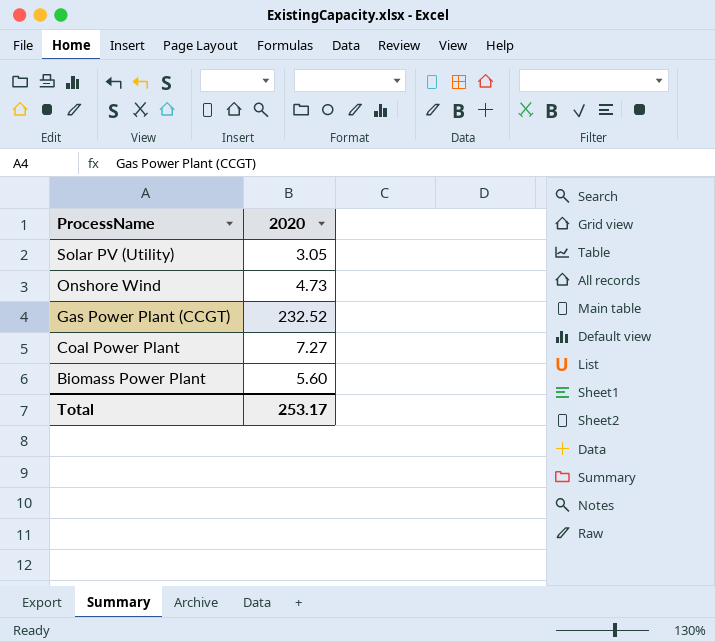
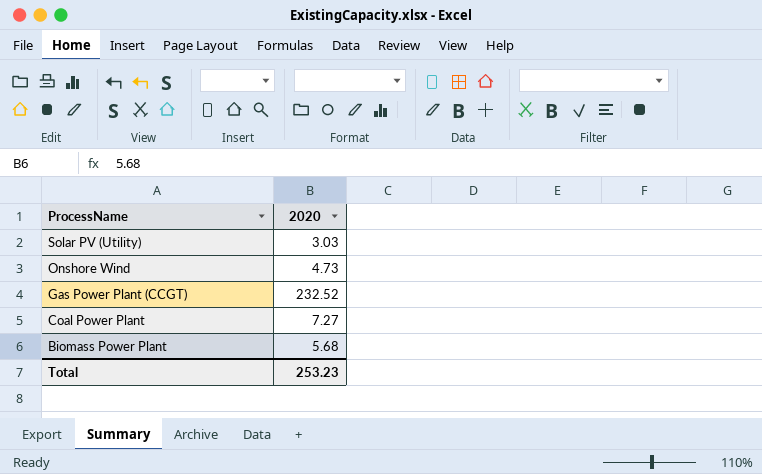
Solar PV (Utility) | 2020: 3.05 -> 3.03
Biomass Power Plant | 2020: 5.60 -> 5.68
Total | 2020: 253.17 -> 253.23

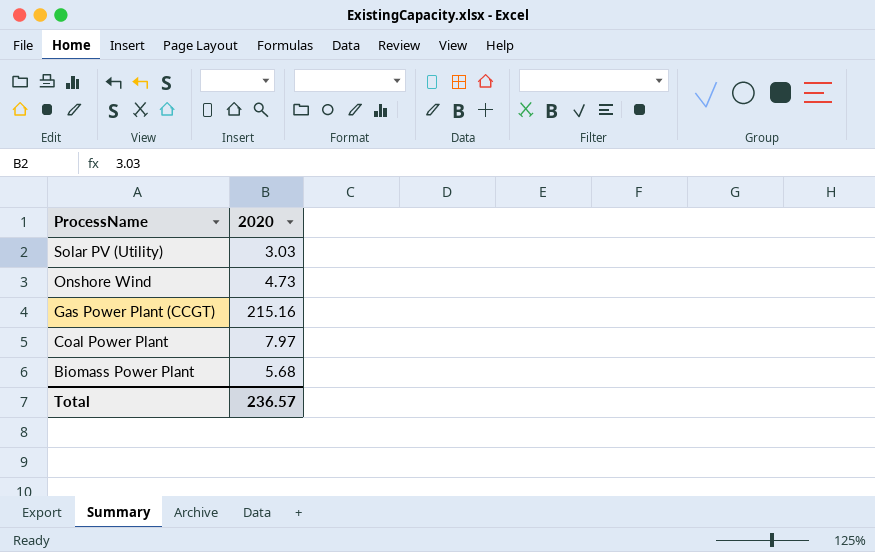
Gas Power Plant (CCGT) | 2020: 232.52 -> 215.16
Coal Power Plant | 2020: 7.27 -> 7.97
Total | 2020: 253.23 -> 236.57

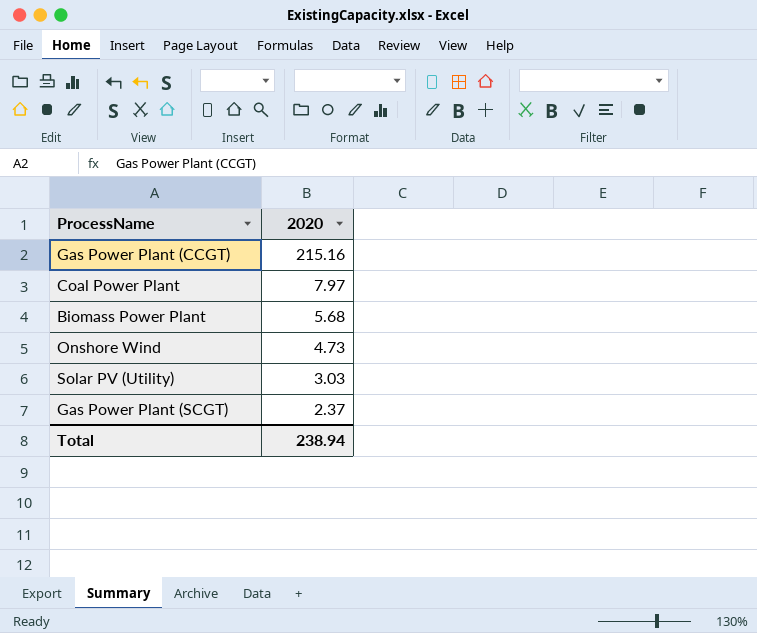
row order: ProcessName descending -> 2020 descending
row Gas Power Plant (SCGT): none -> 2.37
Total | 2020: 236.57 -> 238.94

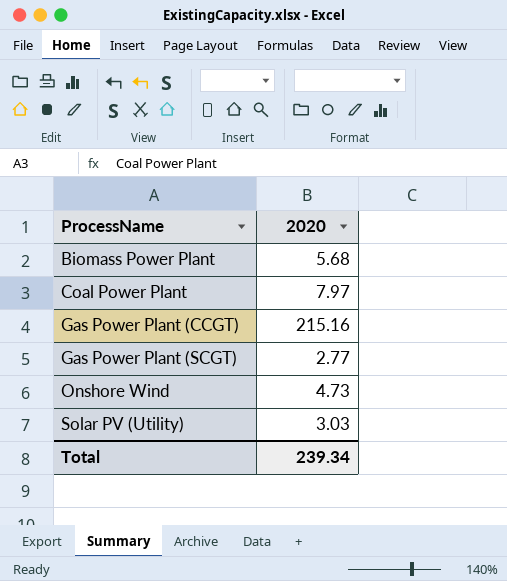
row order: 2020 descending -> ProcessName ascending
Gas Power Plant (SCGT) | 2020: 2.37 -> 2.77
Total | 2020: 238.94 -> 239.34

